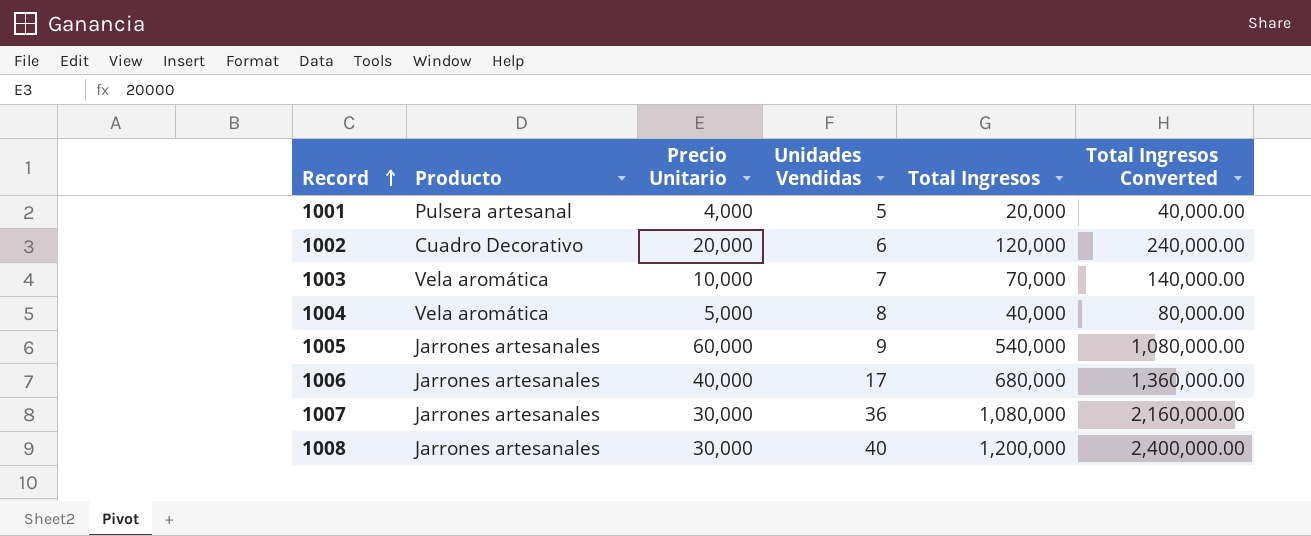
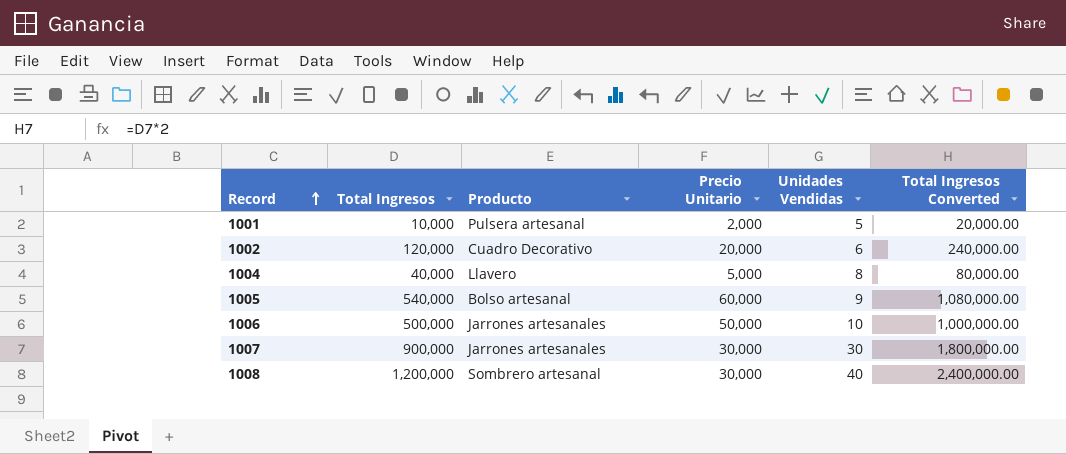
column Total Ingresos | position: 5 -> 2
row 1003: Vela aromática | 10,000 | 7 | 70,000 | 140,000.00 -> none
1001 | Total Ingresos: 20,000 -> 10,000
1001 | Precio Unitario: 4,000 -> 2,000
1001 | Total Ingresos Converted: 40,000.00 -> 20,000.00
1004 | Producto: Vela aromática -> Llavero
1005 | Producto: Jarrones artesanales -> Bolso artesanal
1006 | Total Ingresos: 680,000 -> 500,000
1006 | Precio Unitario: 40,000 -> 50,000
1006 | Unidades Vendidas: 17 -> 10
1006 | Total Ingresos Converted: 1,360,000.00 -> 1,000,000.00
1007 | Total Ingresos: 1,080,000 -> 900,000
1007 | Unidades Vendidas: 36 -> 30
1007 | Total Ingresos Converted: 2,160,000.00 -> 1,800,000.00
1008 | Producto: Jarrones artesanales -> Sombrero artesanal

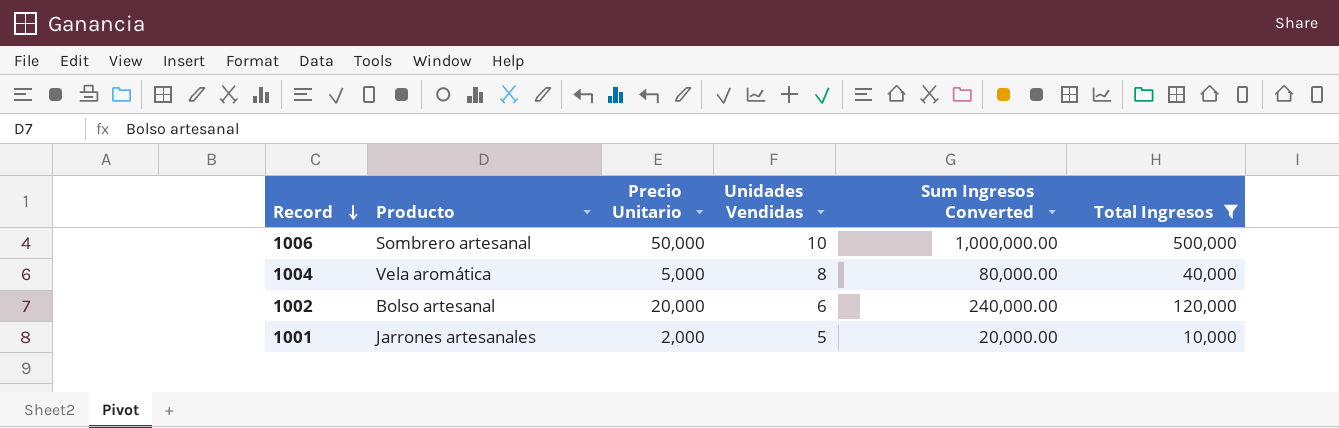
filter: none -> Total Ingresos <= 500,000
row order: Record ascending -> Record descending
column name: Total Ingresos Converted -> Sum Ingresos Converted
column Total Ingresos | position: 2 -> 6
1006 | Producto: Jarrones artesanales -> Sombrero artesanal
1004 | Producto: Llavero -> Vela aromática
1002 | Producto: Cuadro Decorativo -> Bolso artesanal
1001 | Producto: Pulsera artesanal -> Jarrones artesanales

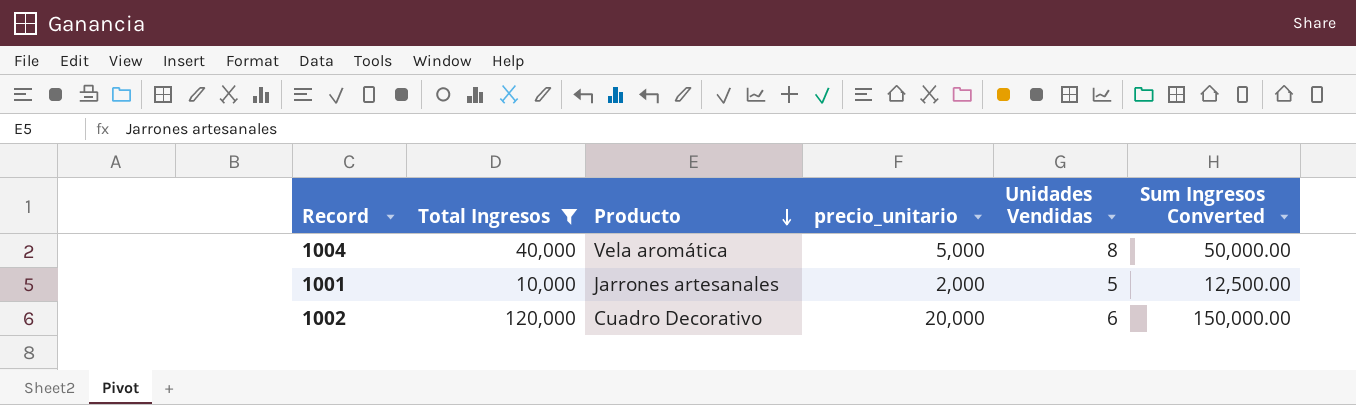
row order: Record descending -> Producto descending
column Total Ingresos | position: 6 -> 2
column name: Precio Unitario -> precio_unitario
column Sum Ingresos Converted | formula: [Total Ingresos] * 2 -> [Total Ingresos] * 1.25
row 1006: Sombrero artesanal | 50,000 | 10 | 1,000,000.00 | 500,000 -> none
1002 | Producto: Bolso artesanal -> Cuadro Decorativo

